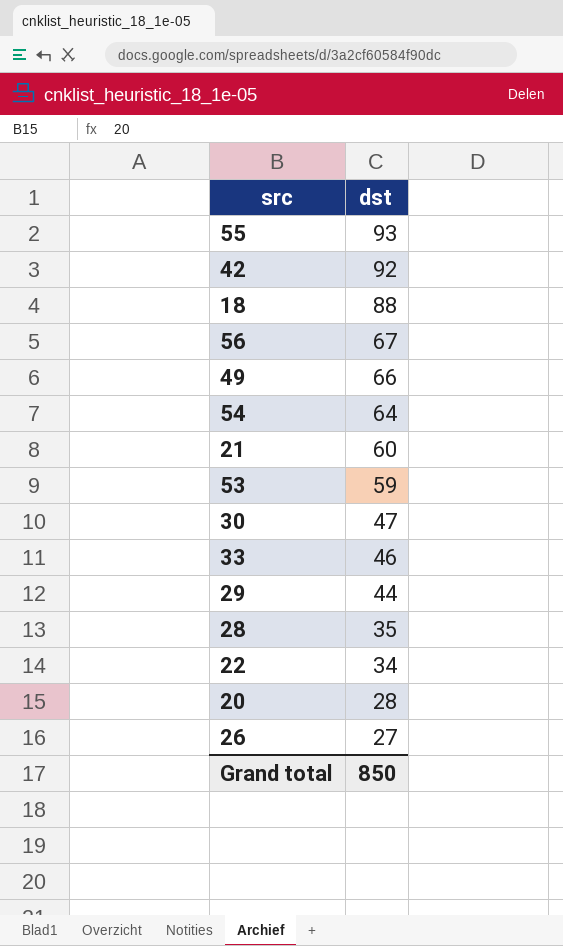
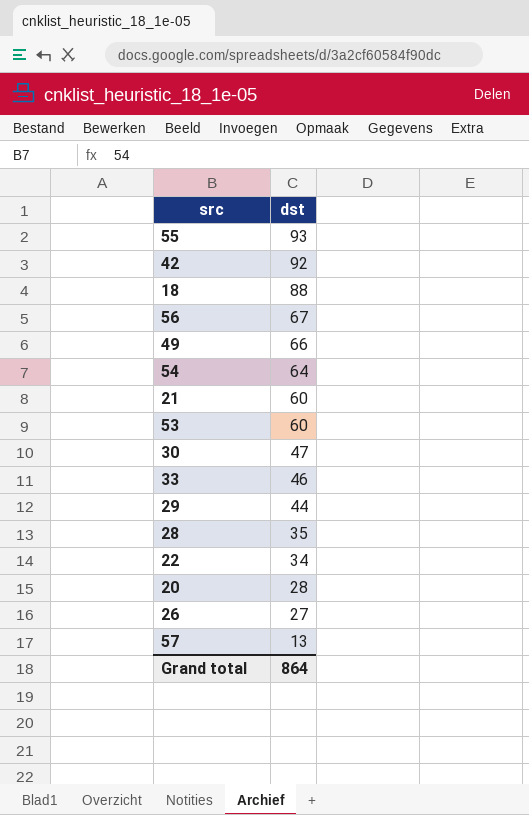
53 | dst: 59 -> 60
row 57: none -> 13
Grand total | dst: 850 -> 864

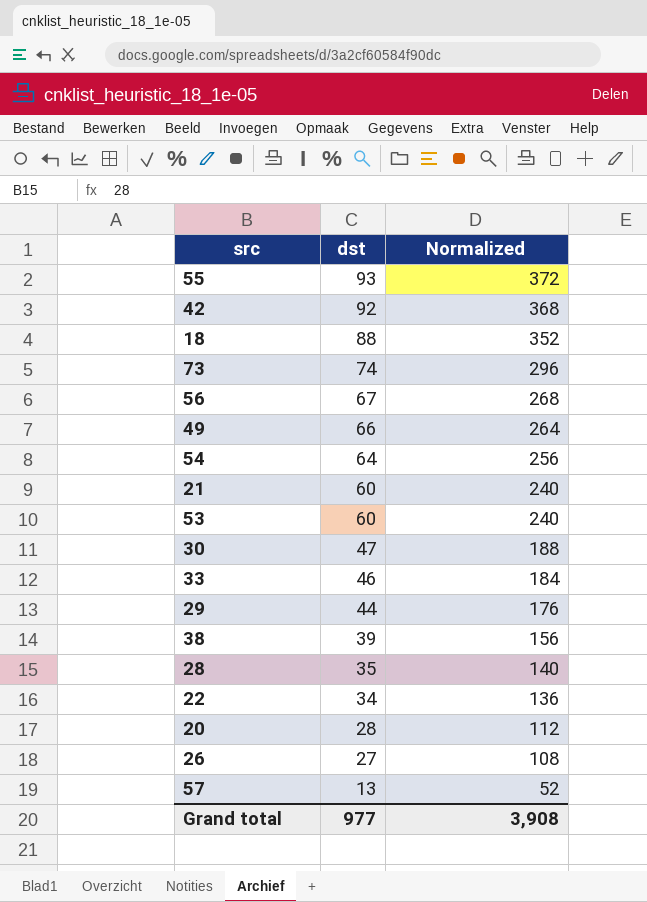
column Normalized | formula: none -> [dst] * 4
row 73: none -> 74 | 296
row 38: none -> 39 | 156
Grand total | dst: 864 -> 977

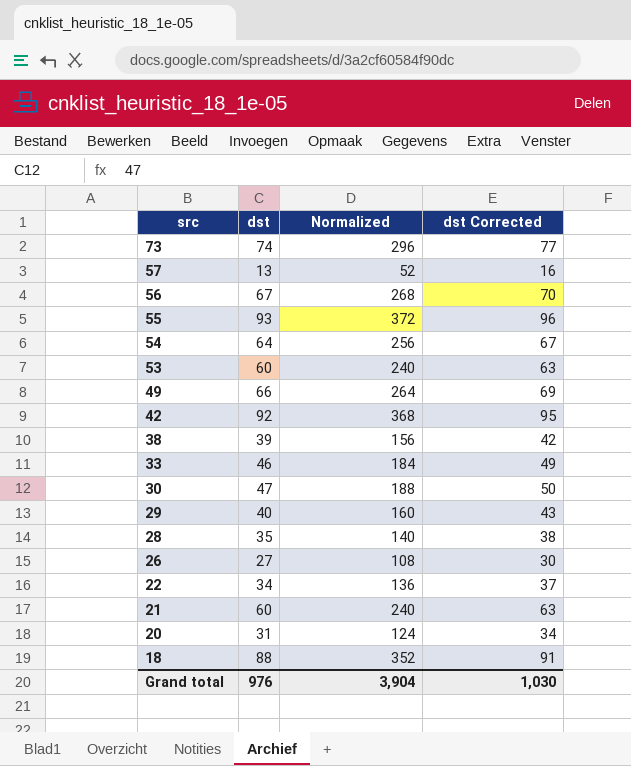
row order: dst descending -> src descending
column dst Corrected | formula: none -> [dst] + 3
29 | dst: 44 -> 40
29 | Normalized: 176 -> 160
20 | dst: 28 -> 31
20 | Normalized: 112 -> 124
Grand total | dst: 977 -> 976
Grand total | Normalized: 3,908 -> 3,904

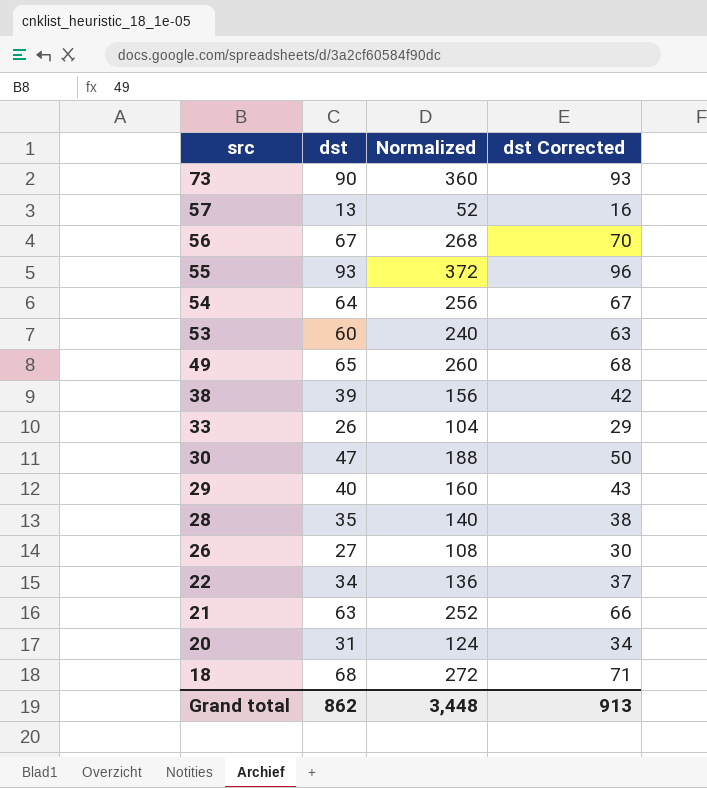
row 42: 92 | 368 | 95 -> none
73 | dst: 74 -> 90
73 | Normalized: 296 -> 360
73 | dst Corrected: 77 -> 93
49 | dst: 66 -> 65
49 | Normalized: 264 -> 260
49 | dst Corrected: 69 -> 68
33 | dst: 46 -> 26
33 | Normalized: 184 -> 104
33 | dst Corrected: 49 -> 29
21 | dst: 60 -> 63
21 | Normalized: 240 -> 252
21 | dst Corrected: 63 -> 66
18 | dst: 88 -> 68
18 | Normalized: 352 -> 272
18 | dst Corrected: 91 -> 71
Grand total | dst: 976 -> 862
Grand total | Normalized: 3,904 -> 3,448
Grand total | dst Corrected: 1,030 -> 913

